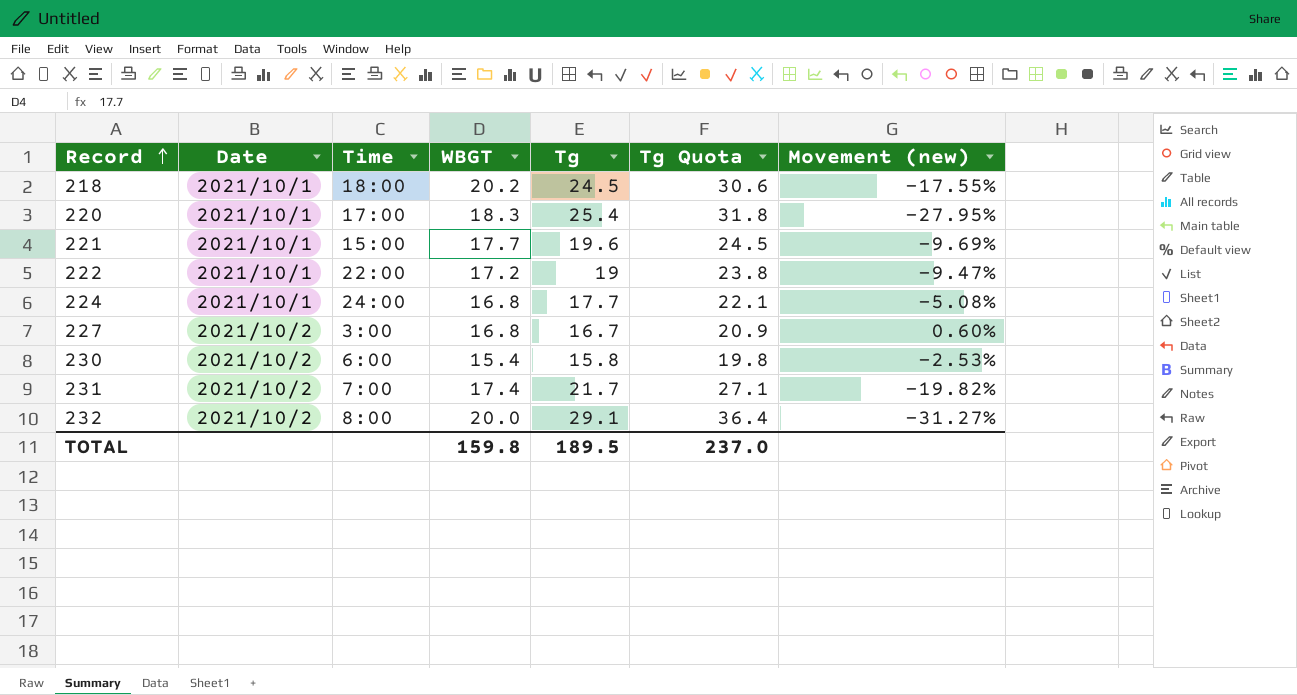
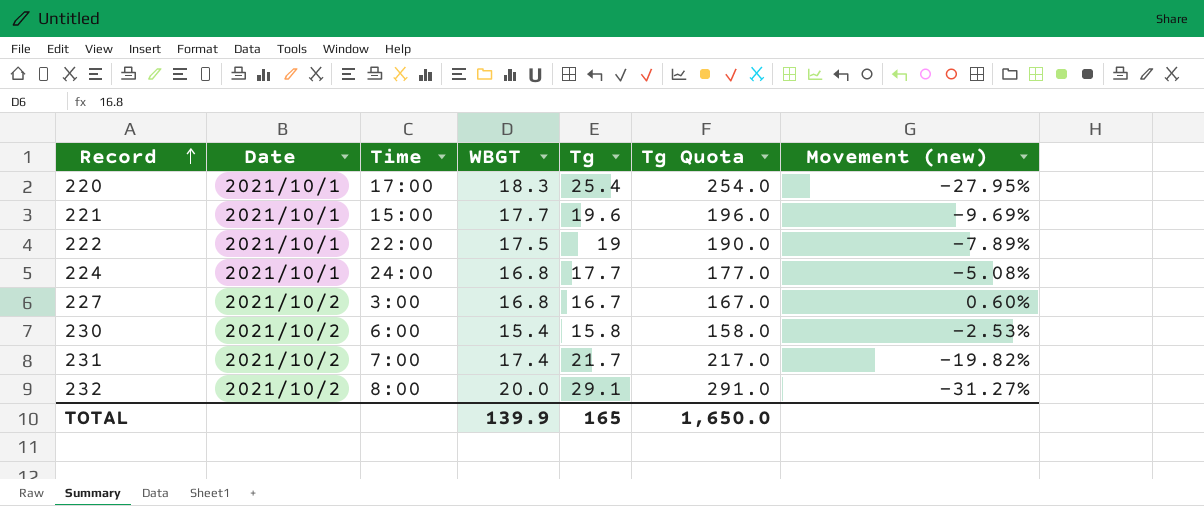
column Tg Quota | formula: [Tg] * 1.25 -> [Tg] * 10
row 218: 2021/10/1 | 18:00 | 20.2 | 24.5 | 30.6 | -17.55% -> none
222 | WBGT: 17.2 -> 17.5
222 | Movement (new): -9.47% -> -7.89%
TOTAL | WBGT: 159.8 -> 139.9
TOTAL | Tg: 189.5 -> 165
TOTAL | Tg Quota: 237.0 -> 1,650.0

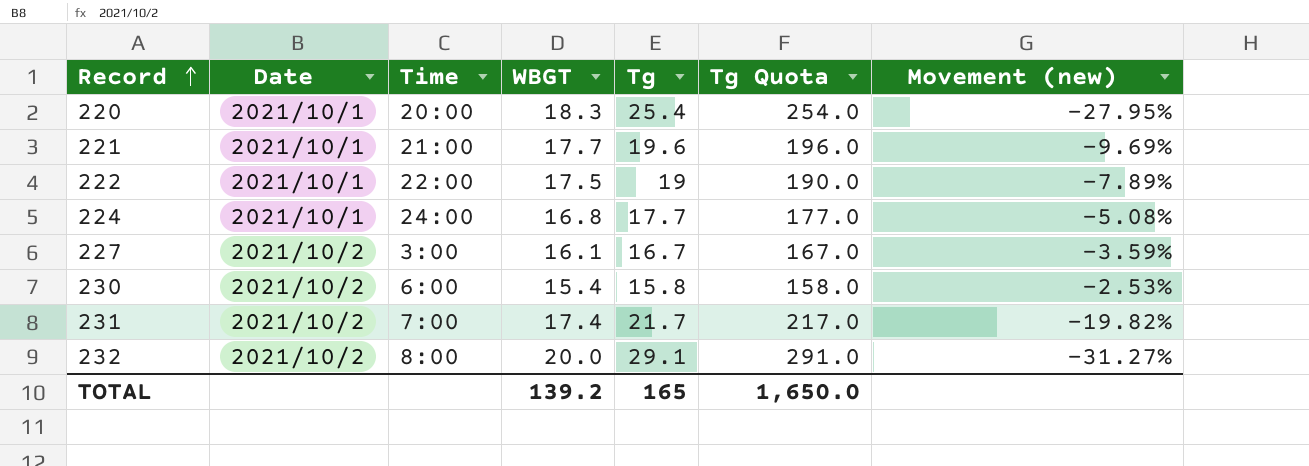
220 | Time: 17:00 -> 20:00
221 | Time: 15:00 -> 21:00
227 | WBGT: 16.8 -> 16.1
227 | Movement (new): 0.60% -> -3.59%
TOTAL | WBGT: 139.9 -> 139.2

